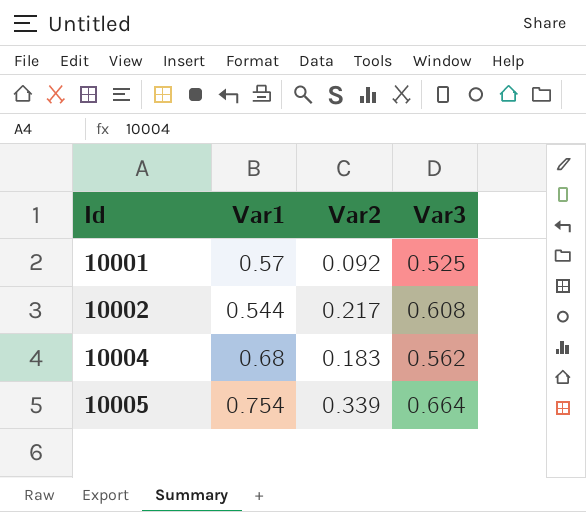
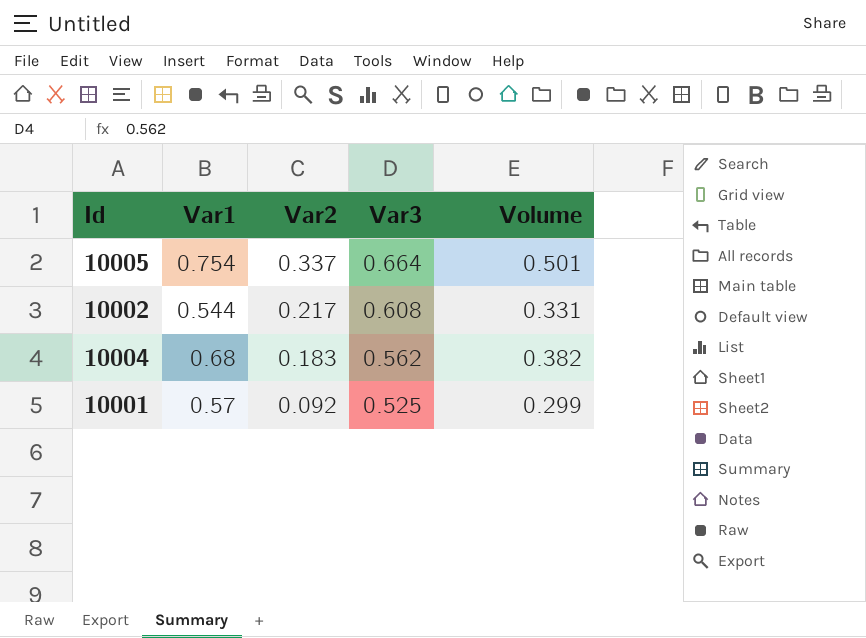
row order: Id ascending -> Var2 descending
column Volume | formula: none -> [Var1] * [Var3]
10005 | Var2: 0.339 -> 0.337

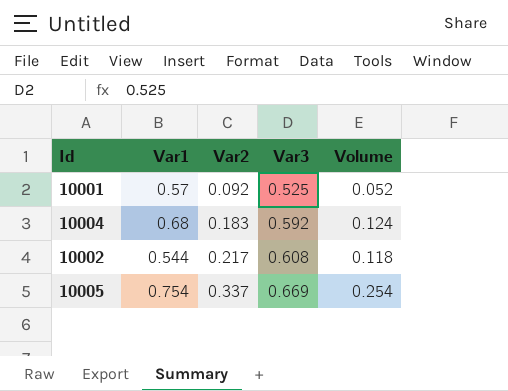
row order: Var2 descending -> Var2 ascending
column Volume | formula: [Var1] * [Var3] -> [Var1] * [Var2]
10004 | Var3: 0.562 -> 0.592
10005 | Var3: 0.664 -> 0.669

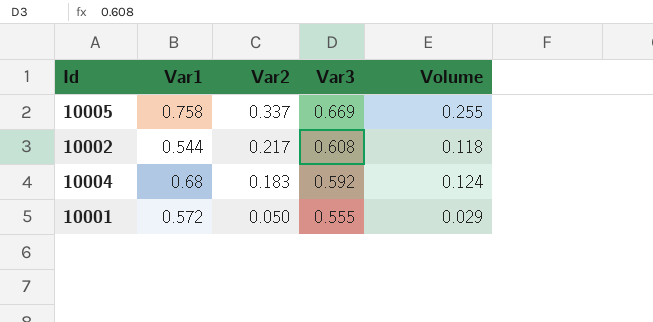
row order: Var2 ascending -> Var2 descending
10005 | Var1: 0.754 -> 0.758
10005 | Volume: 0.254 -> 0.255
10001 | Var1: 0.57 -> 0.572
10001 | Var2: 0.092 -> 0.050
10001 | Var3: 0.525 -> 0.555
10001 | Volume: 0.052 -> 0.029

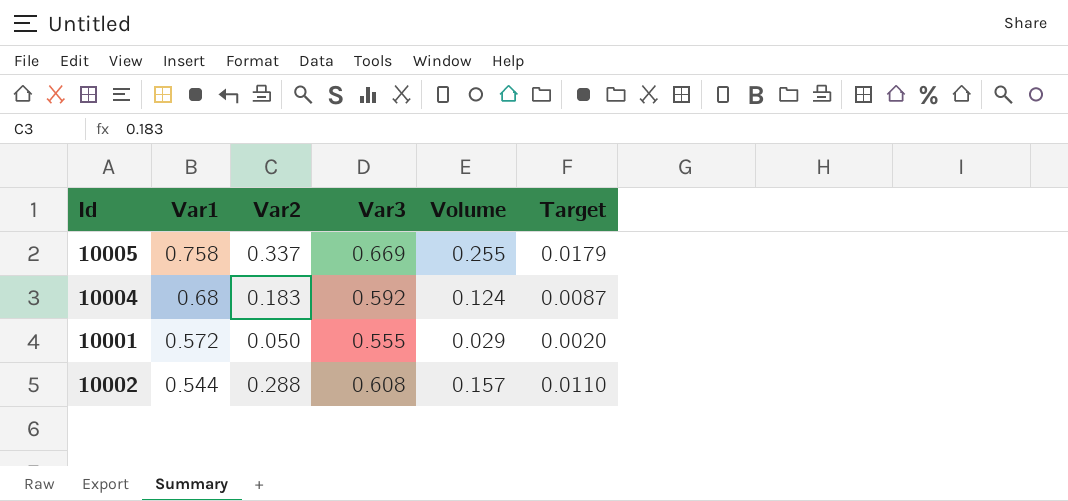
row order: Var2 descending -> Var1 descending
column Target | formula: none -> [Volume] * 0.07
10002 | Var2: 0.217 -> 0.288
10002 | Volume: 0.118 -> 0.157

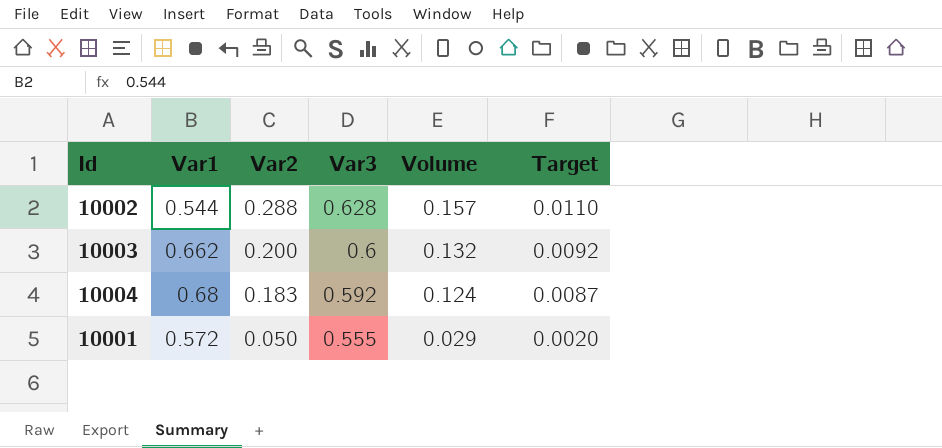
row order: Var1 descending -> Var2 descending
row 10005: 0.758 | 0.337 | 0.669 | 0.255 | 0.0179 -> none
10002 | Var3: 0.608 -> 0.628
row 10003: none -> 0.662 | 0.200 | 0.6 | 0.132 | 0.0092

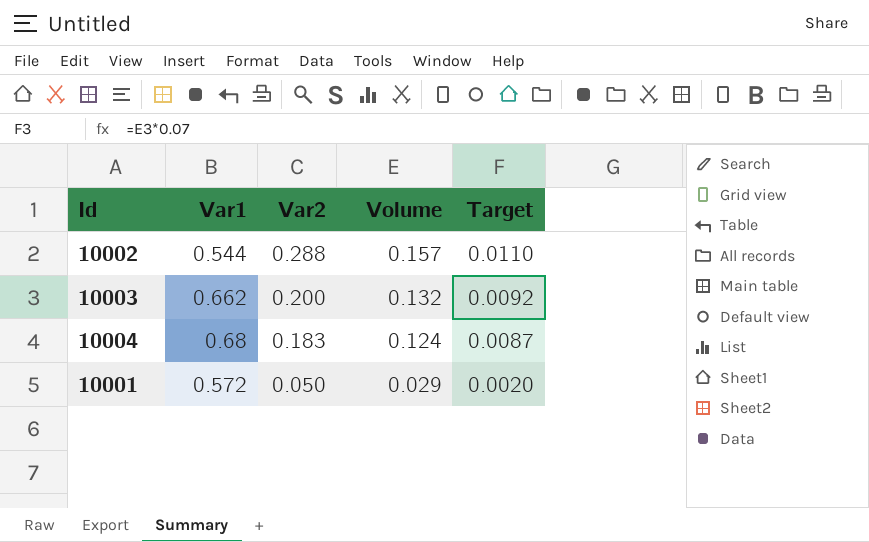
column Var3 | position: 4 -> none

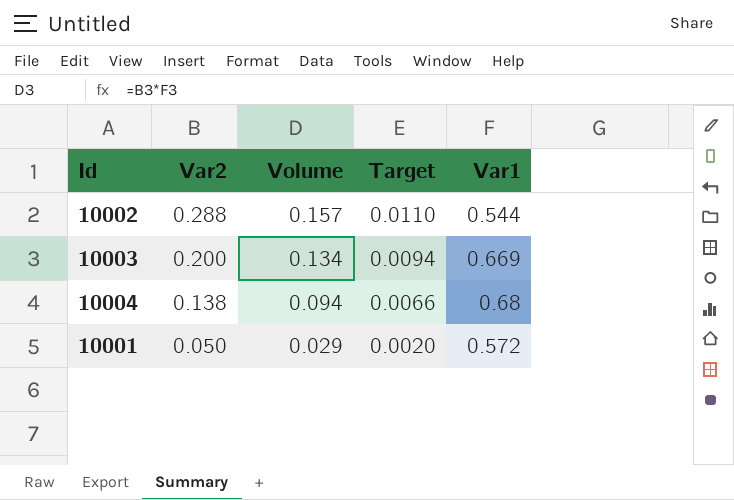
column Var1 | position: 2 -> 5
10003 | Volume: 0.132 -> 0.134
10003 | Target: 0.0092 -> 0.0094
10003 | Var1: 0.662 -> 0.669
10004 | Var2: 0.183 -> 0.138
10004 | Volume: 0.124 -> 0.094
10004 | Target: 0.0087 -> 0.0066

